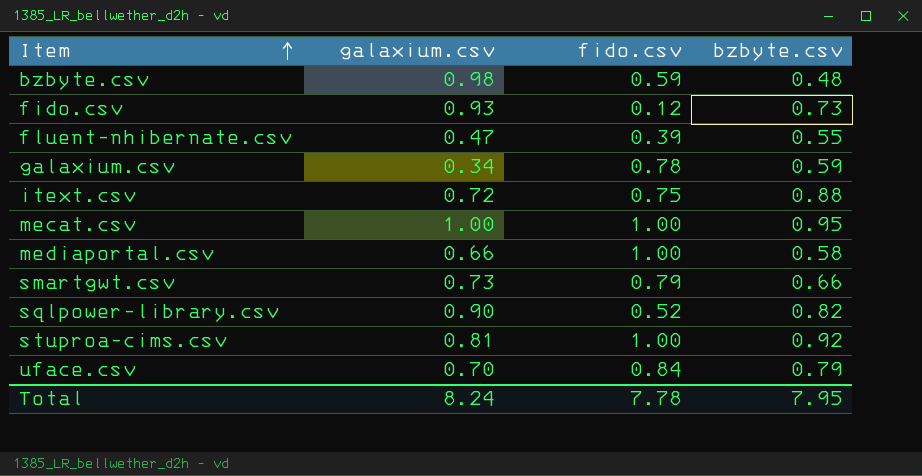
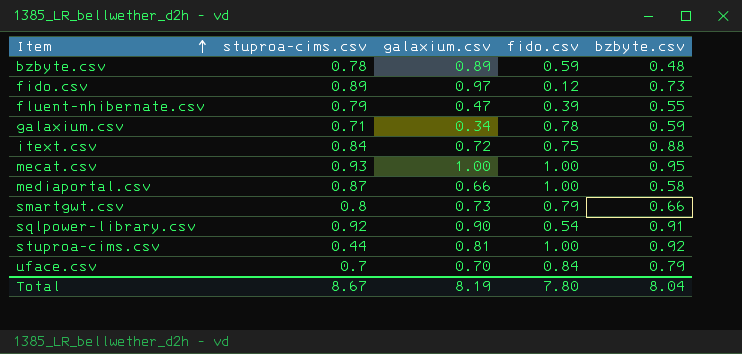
column stuproa-cims.csv | position: none -> 2
bzbyte.csv | galaxium.csv: 0.98 -> 0.89
fido.csv | galaxium.csv: 0.93 -> 0.97
sqlpower-library.csv | fido.csv: 0.52 -> 0.54
sqlpower-library.csv | bzbyte.csv: 0.82 -> 0.91
Total | galaxium.csv: 8.24 -> 8.19
Total | fido.csv: 7.78 -> 7.80
Total | bzbyte.csv: 7.95 -> 8.04

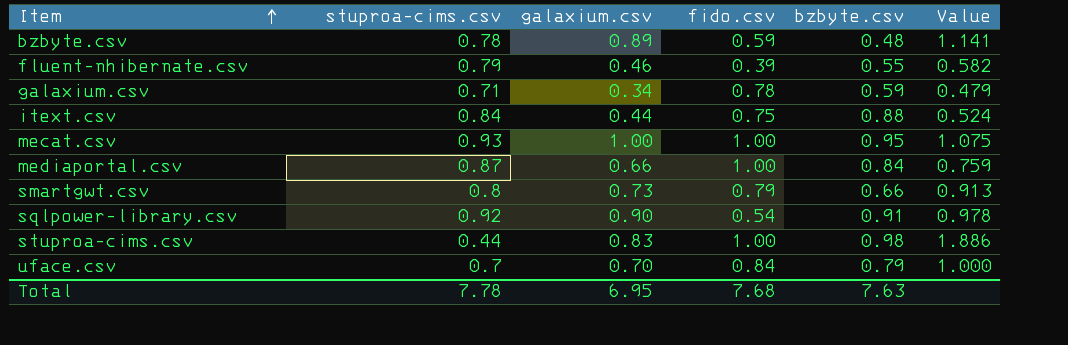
column Value | formula: none -> [galaxium.csv] / [stuproa-cims.csv]
row fido.csv: 0.89 | 0.97 | 0.12 | 0.73 -> none
fluent-nhibernate.csv | galaxium.csv: 0.47 -> 0.46
itext.csv | galaxium.csv: 0.72 -> 0.44
mediaportal.csv | bzbyte.csv: 0.58 -> 0.84
stuproa-cims.csv | galaxium.csv: 0.81 -> 0.83
stuproa-cims.csv | bzbyte.csv: 0.92 -> 0.98
Total | stuproa-cims.csv: 8.67 -> 7.78
Total | galaxium.csv: 8.19 -> 6.95
Total | fido.csv: 7.80 -> 7.68
Total | bzbyte.csv: 8.04 -> 7.63

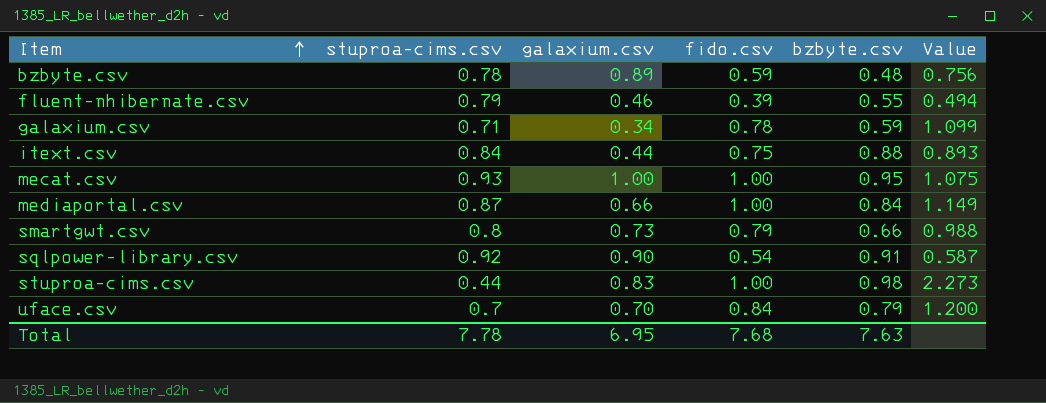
column Value | formula: [galaxium.csv] / [stuproa-cims.csv] -> [fido.csv] / [stuproa-cims.csv]

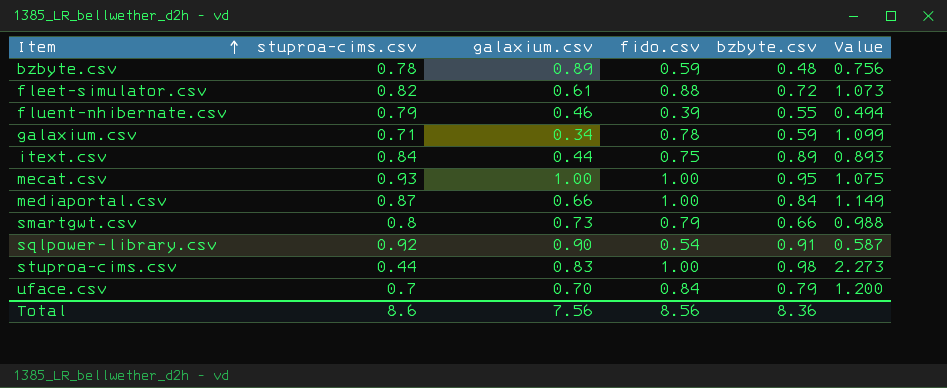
row fleet-simulator.csv: none -> 0.82 | 0.61 | 0.88 | 0.72 | 1.073
itext.csv | bzbyte.csv: 0.88 -> 0.89
Total | stuproa-cims.csv: 7.78 -> 8.6
Total | galaxium.csv: 6.95 -> 7.56
Total | fido.csv: 7.68 -> 8.56
Total | bzbyte.csv: 7.63 -> 8.36

